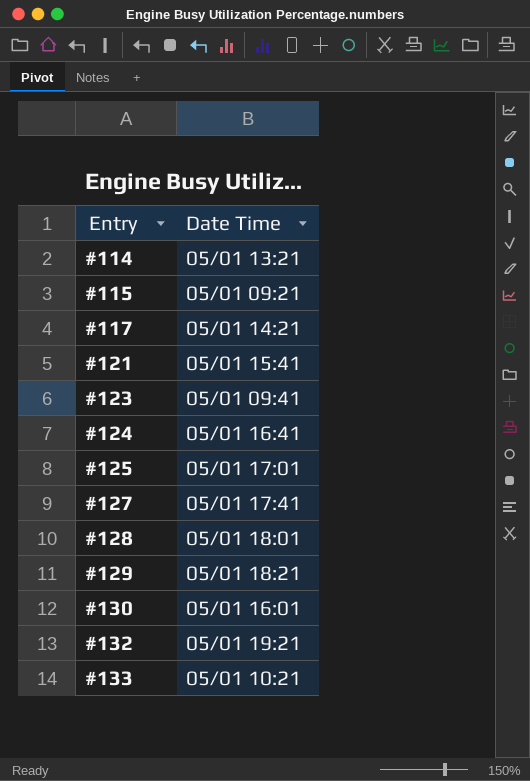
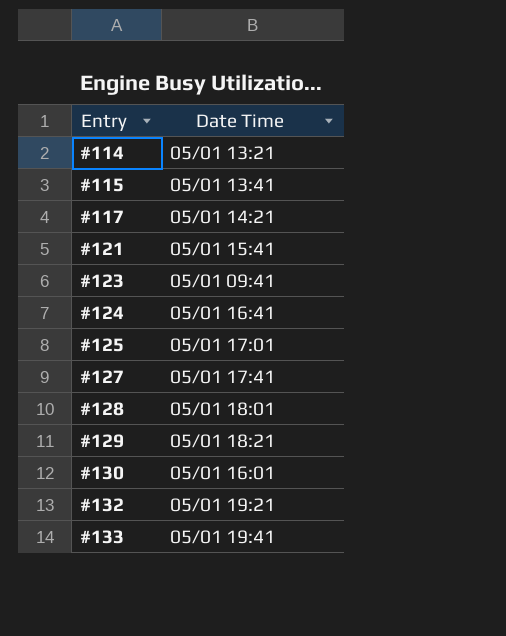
#115 | Date Time: 05/01 09:21 -> 05/01 13:41
#133 | Date Time: 05/01 10:21 -> 05/01 19:41

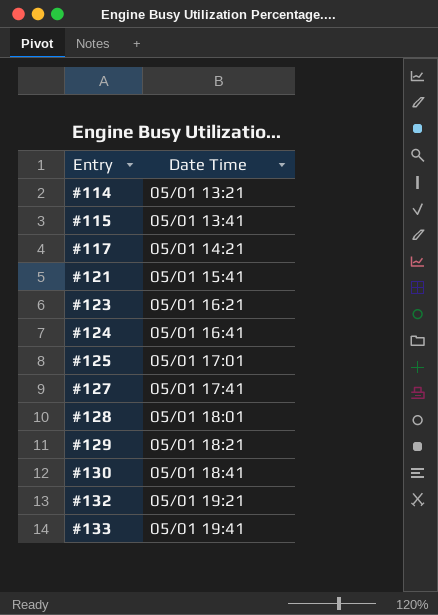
#123 | Date Time: 05/01 09:41 -> 05/01 16:21
#130 | Date Time: 05/01 16:01 -> 05/01 18:41

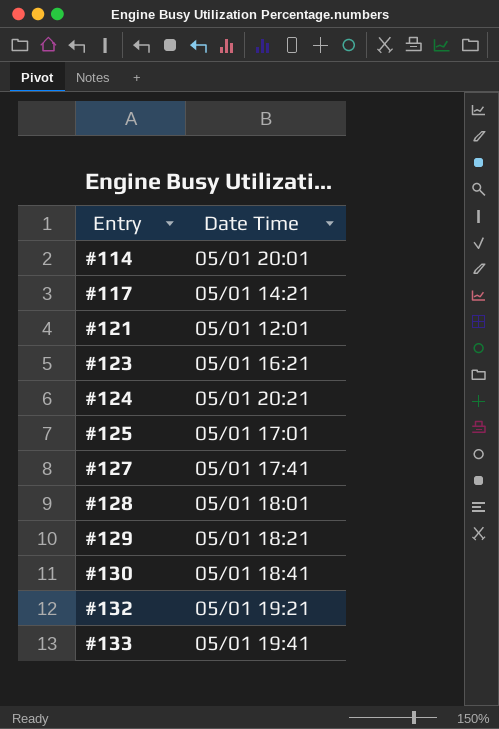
row #115: 05/01 13:41 -> none
#114 | Date Time: 05/01 13:21 -> 05/01 20:01
#121 | Date Time: 05/01 15:41 -> 05/01 12:01
#124 | Date Time: 05/01 16:41 -> 05/01 20:21

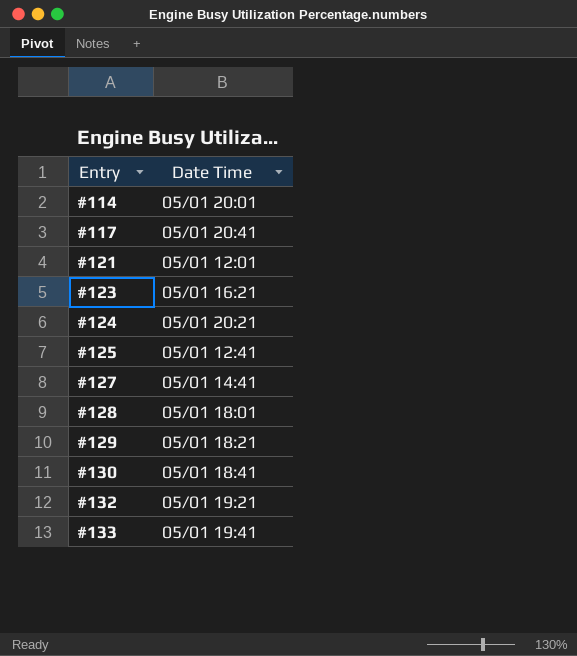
#117 | Date Time: 05/01 14:21 -> 05/01 20:41
#125 | Date Time: 05/01 17:01 -> 05/01 12:41
#127 | Date Time: 05/01 17:41 -> 05/01 14:41

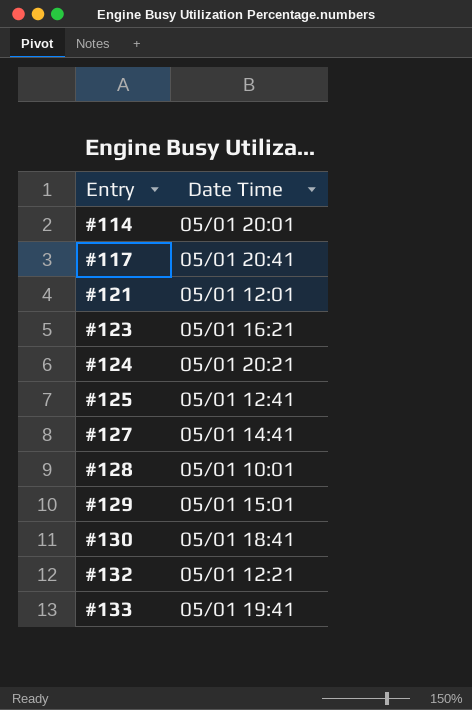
#128 | Date Time: 05/01 18:01 -> 05/01 10:01
#129 | Date Time: 05/01 18:21 -> 05/01 15:01
#132 | Date Time: 05/01 19:21 -> 05/01 12:21

